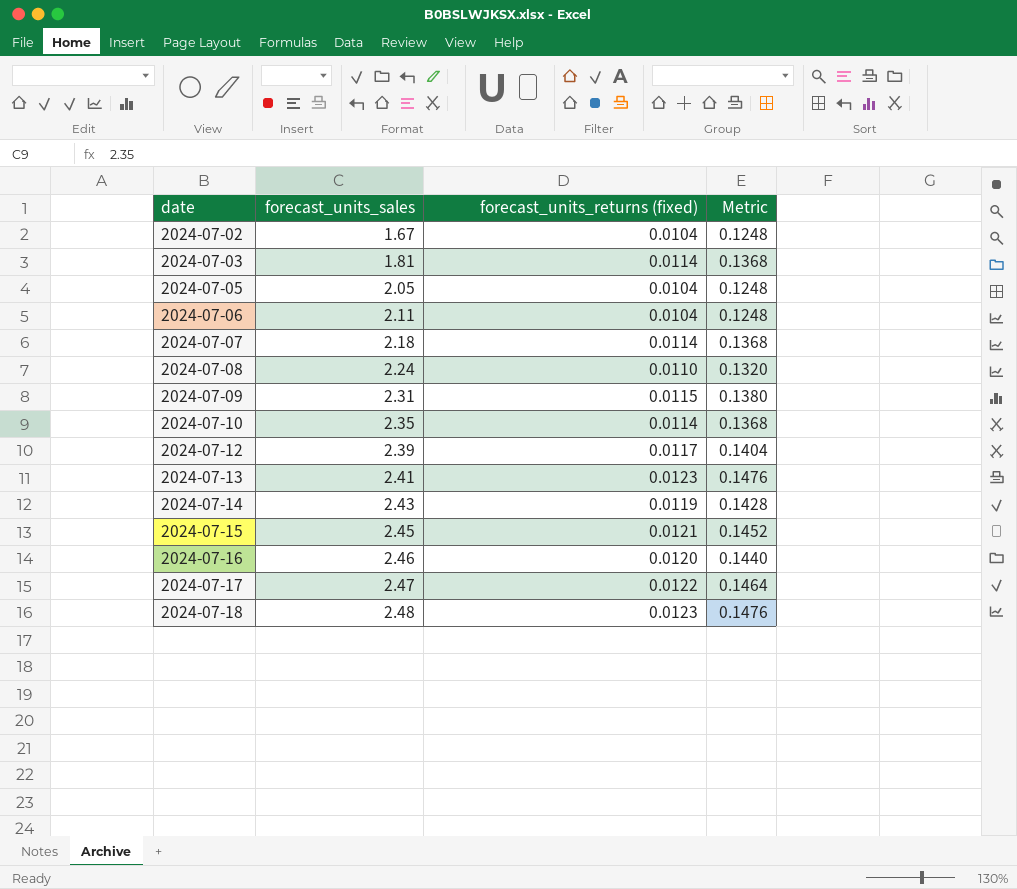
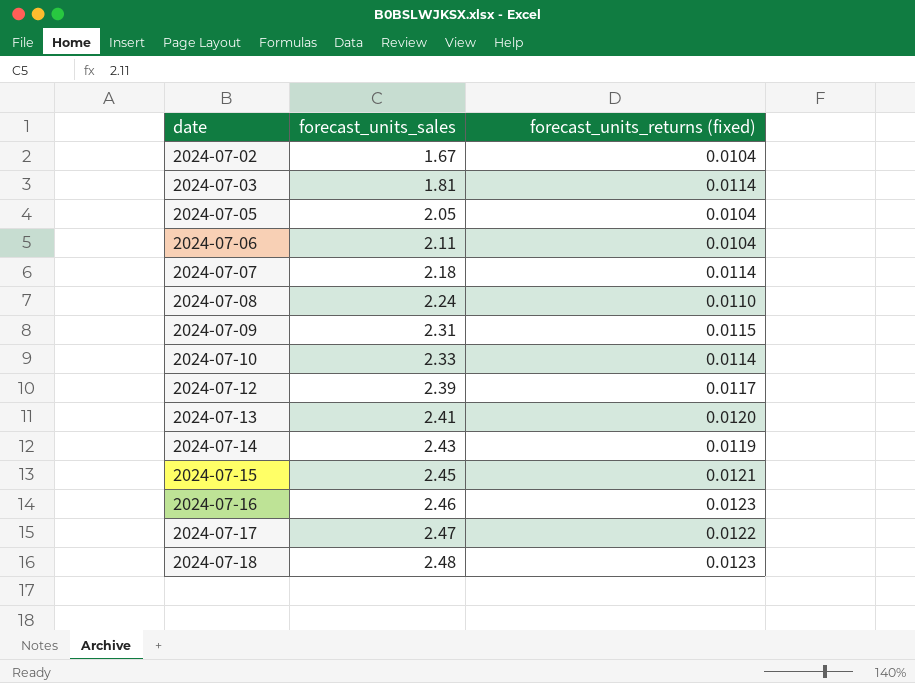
column Metric | formula: [forecast_units_returns (fixed)] * 12 -> none
2024-07-10 | forecast_units_sales: 2.35 -> 2.33
2024-07-13 | forecast_units_returns (fixed): 0.0123 -> 0.0120
2024-07-16 | forecast_units_returns (fixed): 0.0120 -> 0.0123

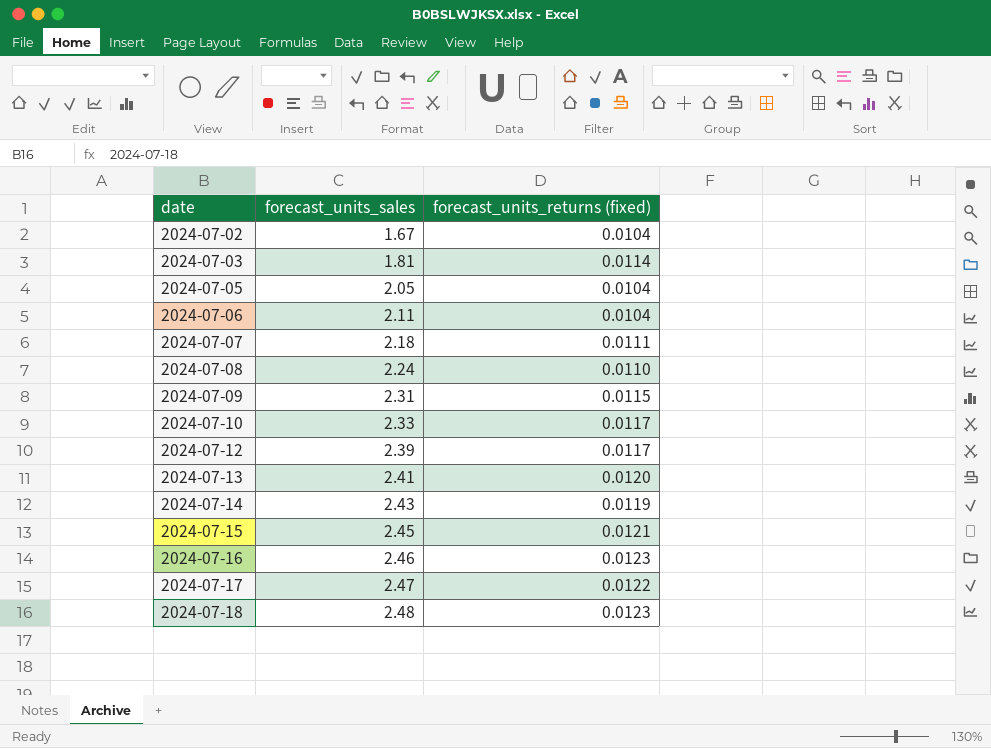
2024-07-07 | forecast_units_returns (fixed): 0.0114 -> 0.0111
2024-07-10 | forecast_units_returns (fixed): 0.0114 -> 0.0117

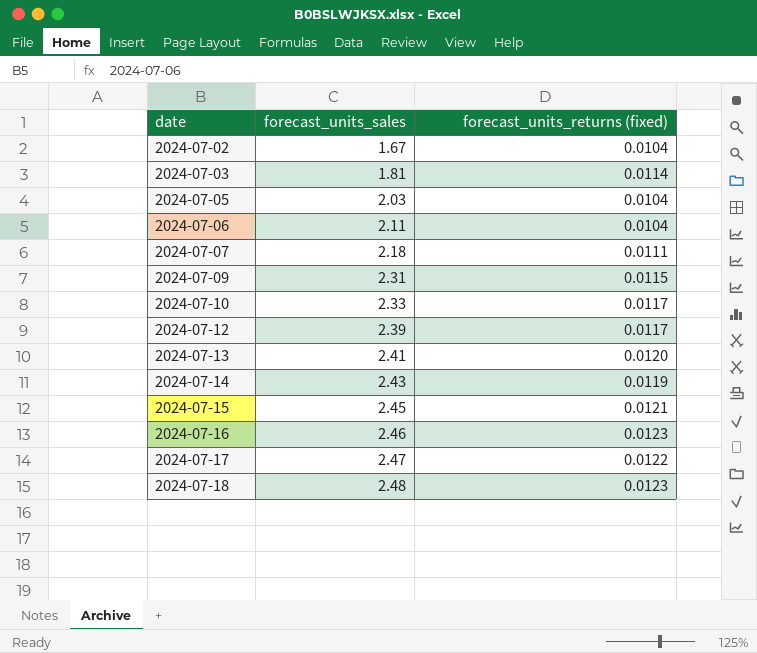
row 2024-07-08: 2.24 | 0.0110 -> none
2024-07-05 | forecast_units_sales: 2.05 -> 2.03

